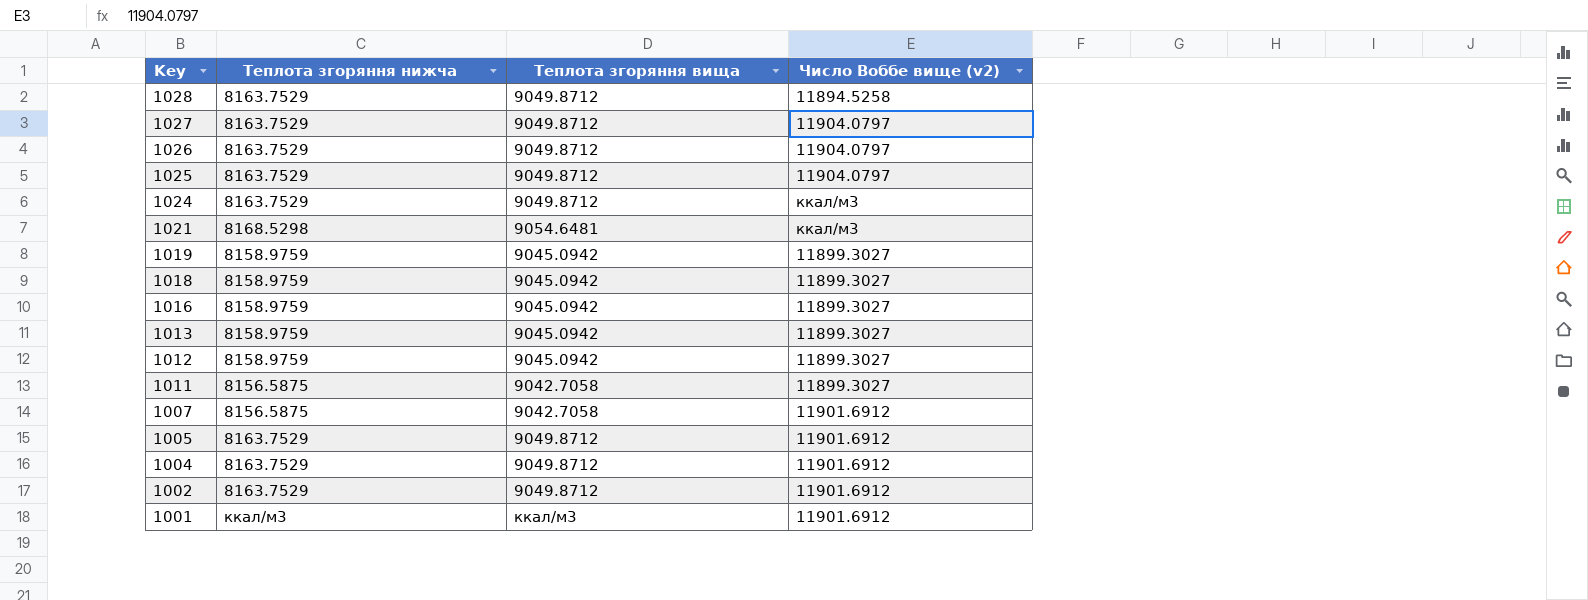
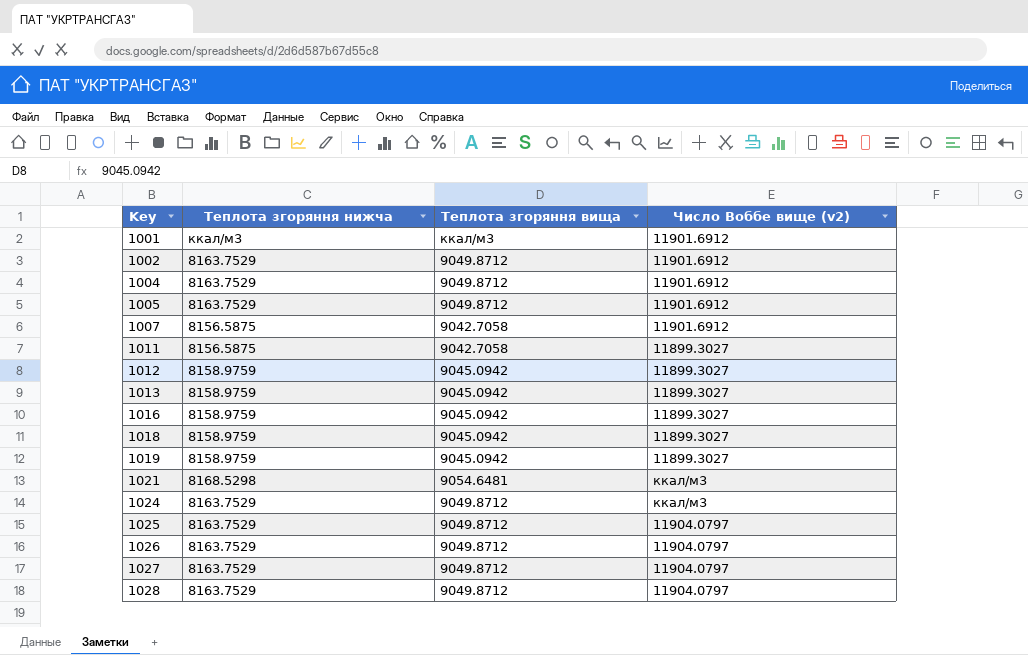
row order: Key descending -> Key ascending
1028 | Число Воббе вище (v2): 11894.5258 -> 11904.0797

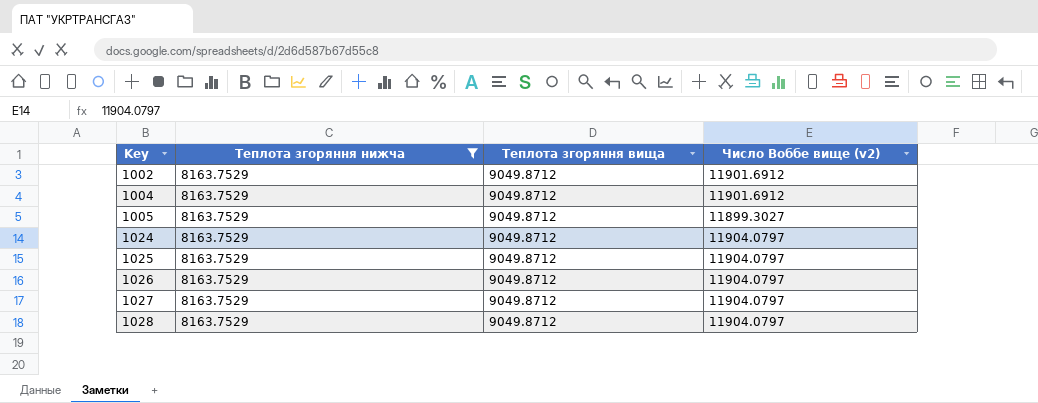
filter: none -> Теплота згоряння нижча = 8163.7529
1005 | Число Воббе вище (v2): 11901.6912 -> 11899.3027
1024 | Число Воббе вище (v2): ккал/м3 -> 11904.0797

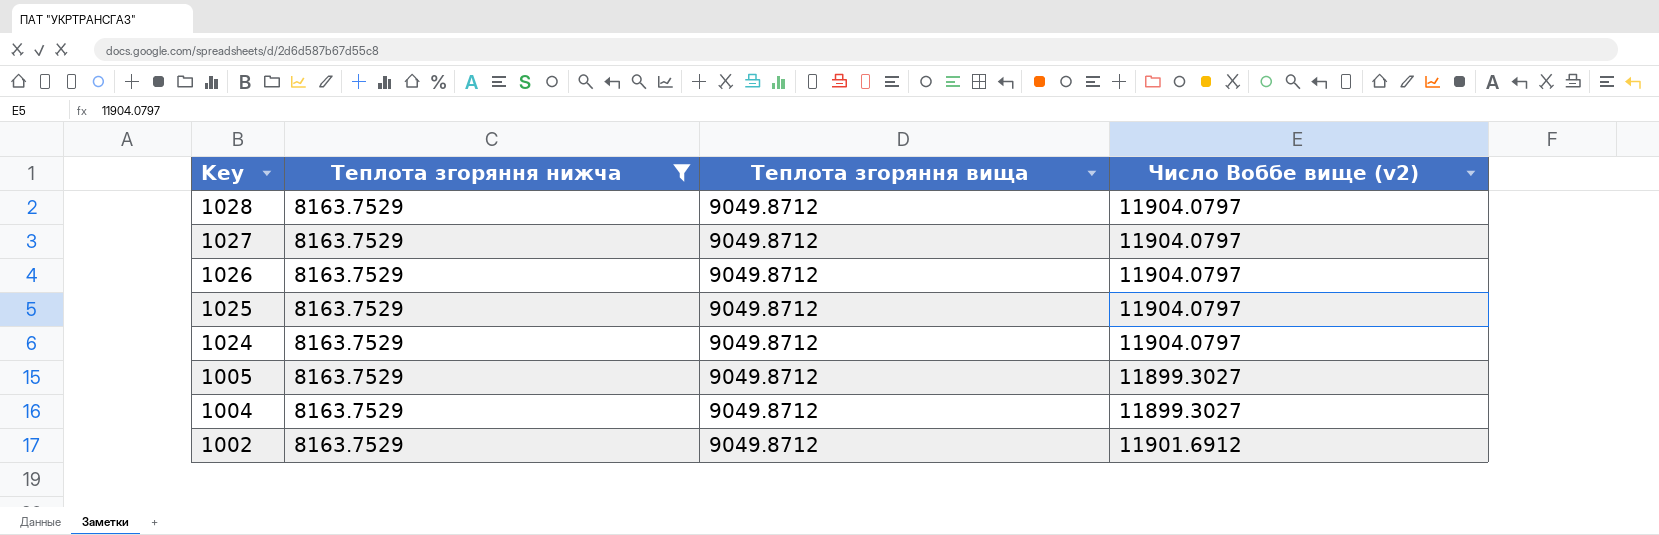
row order: Key ascending -> Key descending
1004 | Число Воббе вище (v2): 11901.6912 -> 11899.3027

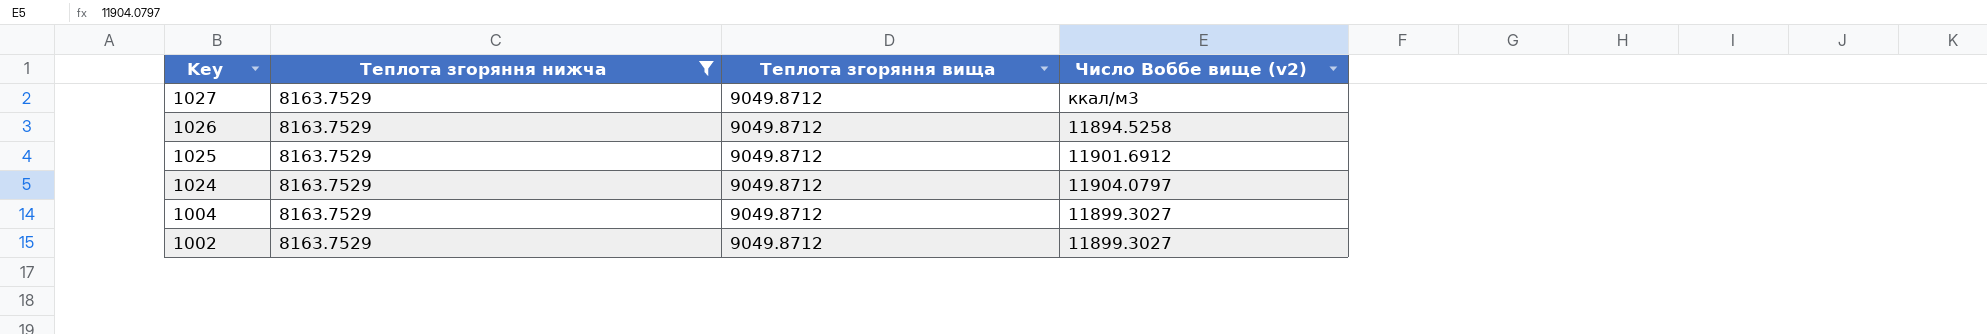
row 1028: 8163.7529 | 9049.8712 | 11904.0797 -> none
row 1005: 8163.7529 | 9049.8712 | 11899.3027 -> none
1027 | Число Воббе вище (v2): 11904.0797 -> ккал/м3
1026 | Число Воббе вище (v2): 11904.0797 -> 11894.5258
1025 | Число Воббе вище (v2): 11904.0797 -> 11901.6912
1002 | Число Воббе вище (v2): 11901.6912 -> 11899.3027

